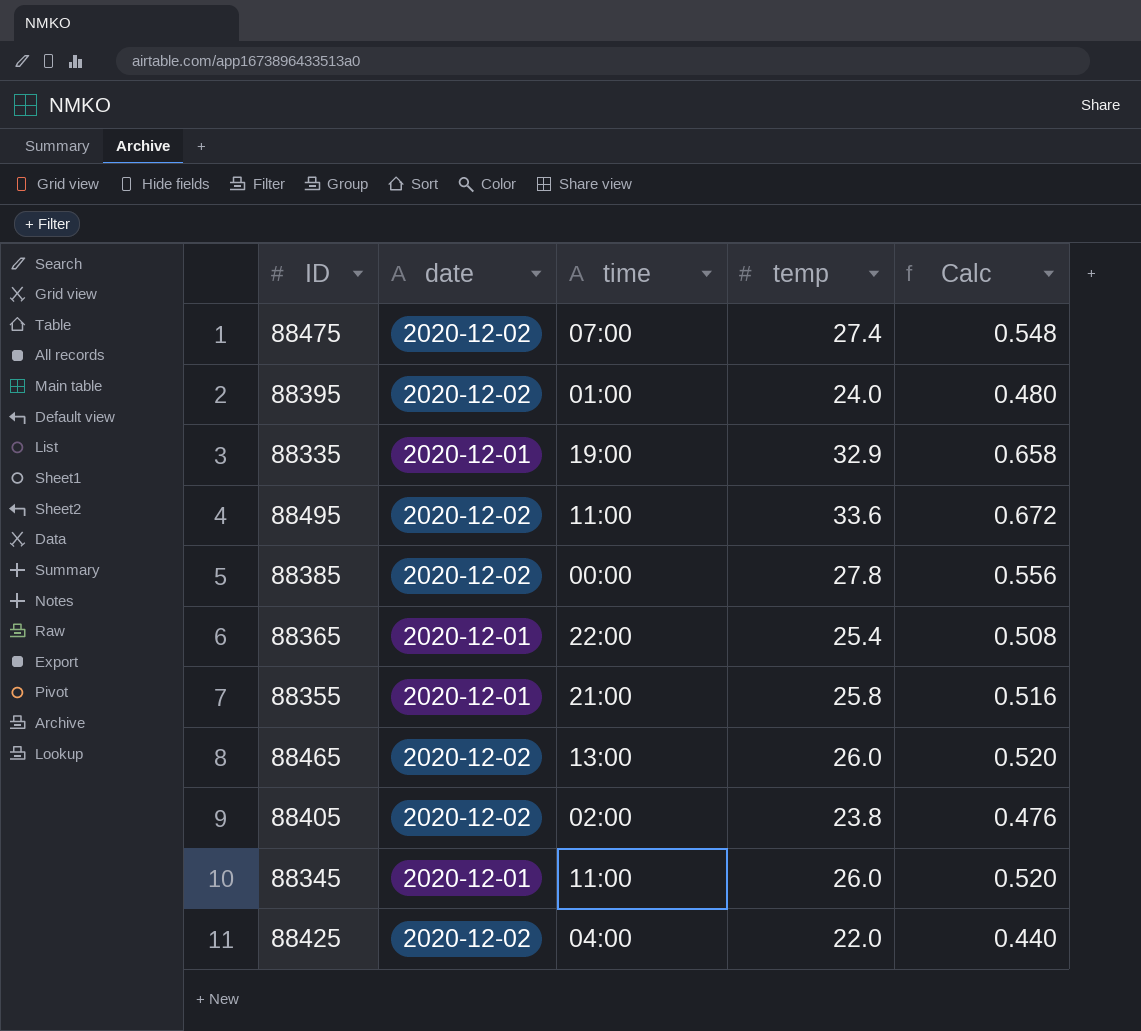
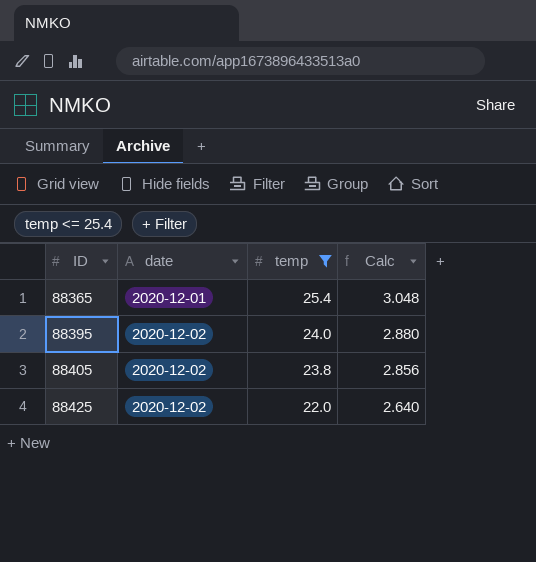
filter: none -> temp <= 25.4
row order: none -> ID ascending
column time | position: 3 -> none
column Calc | formula: [temp] * 0.02 -> [temp] * 0.12

